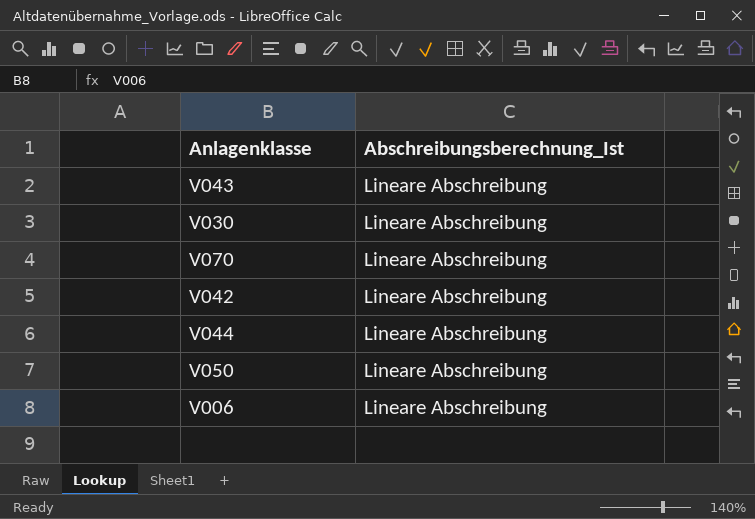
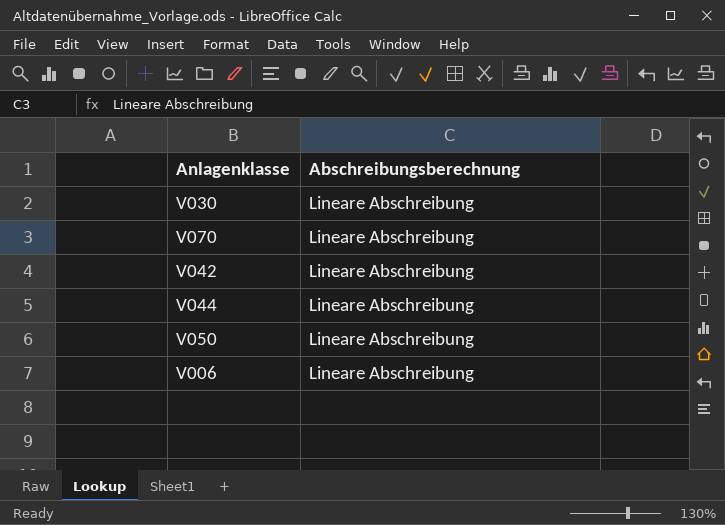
column name: Abschreibungsberechnung_Ist -> Abschreibungsberechnung
row V043: Lineare Abschreibung -> none

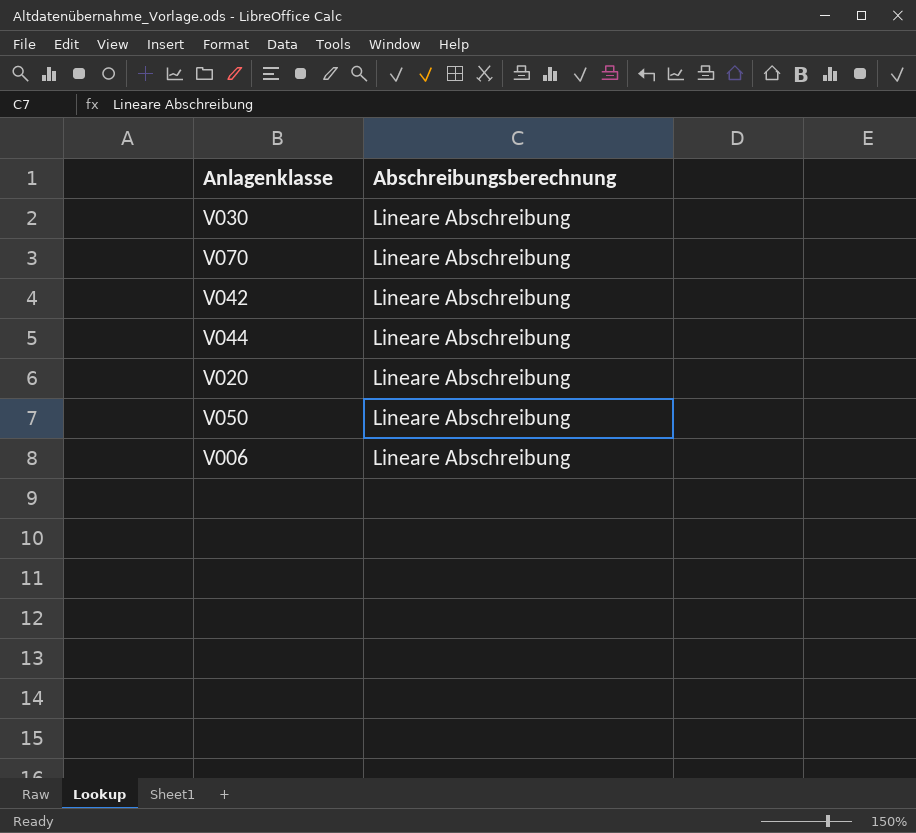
row V020: none -> Lineare Abschreibung

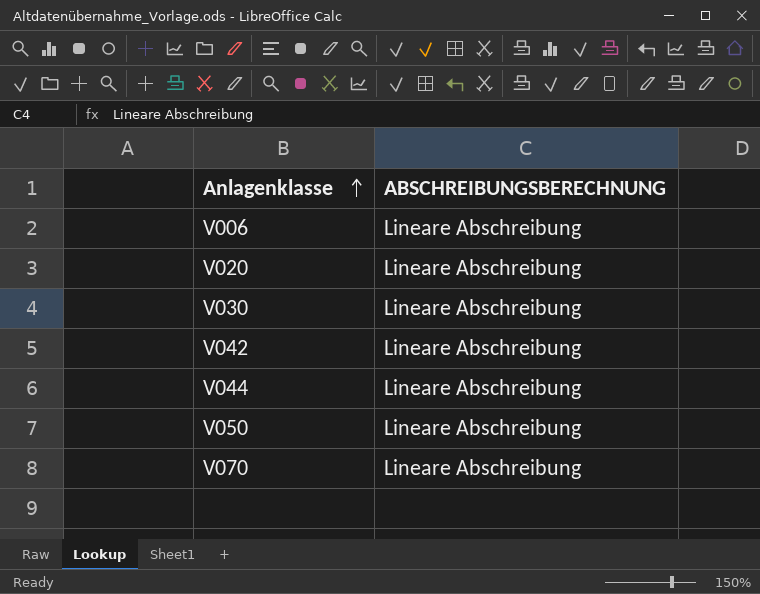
row order: none -> Anlagenklasse ascending
column name: Abschreibungsberechnung -> ABSCHREIBUNGSBERECHNUNG

